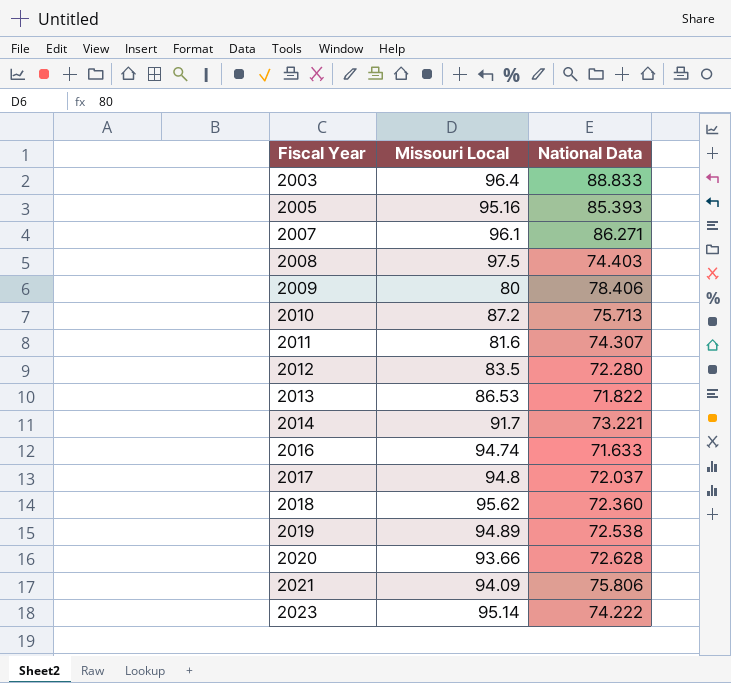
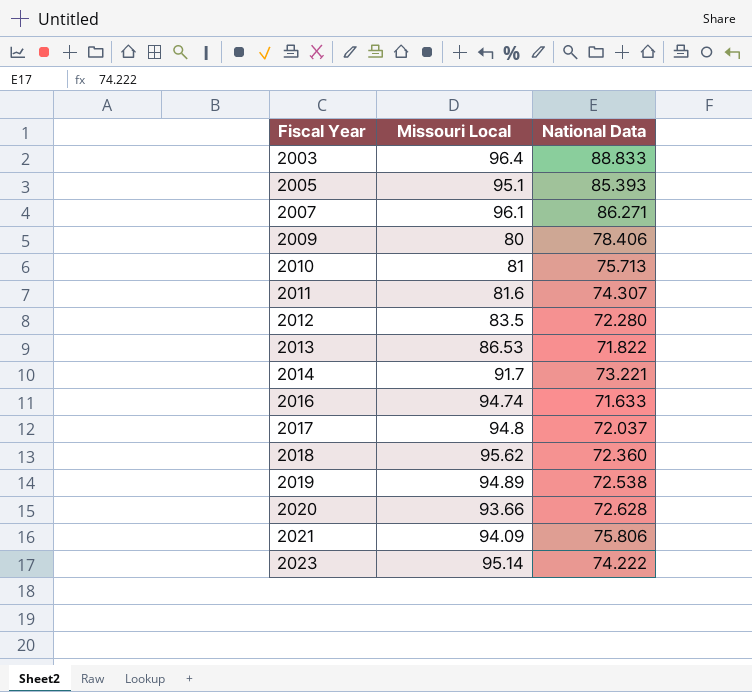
row 2008: 97.5 | 74.403 -> none
2005 | Missouri Local: 95.16 -> 95.1
2010 | Missouri Local: 87.2 -> 81

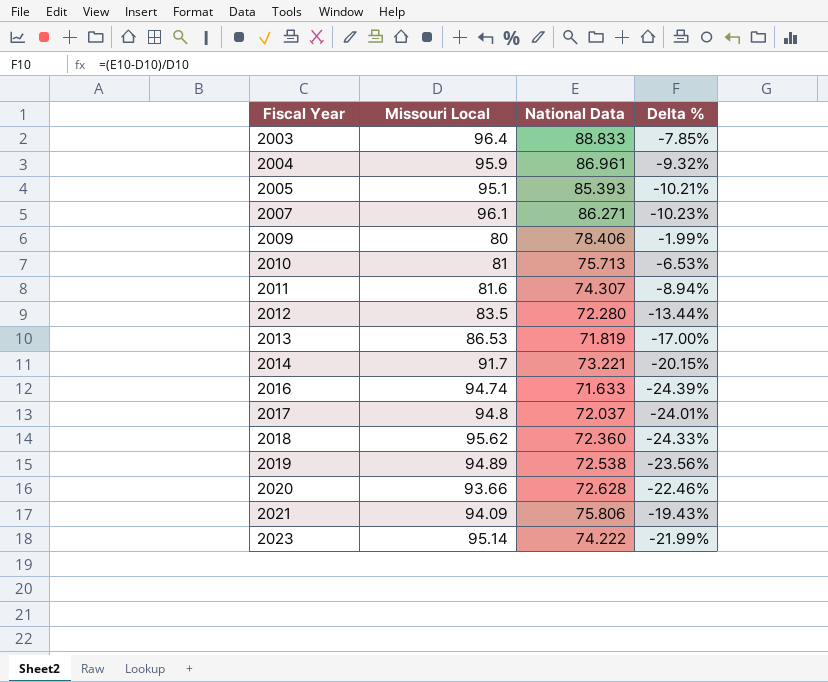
column Delta % | formula: none -> ([National Data] - [Missouri Local]) / [Missouri Local]
row 2004: none -> 95.9 | 86.961 | -9.32%
2013 | National Data: 71.822 -> 71.819

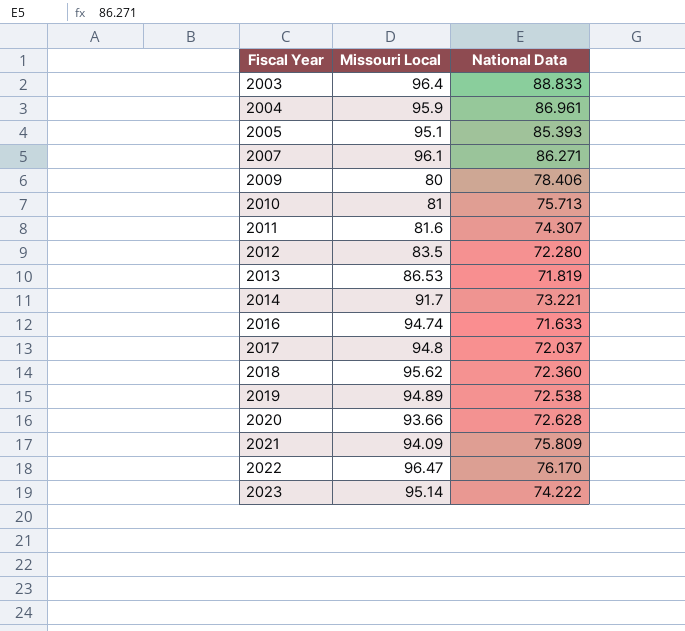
column Delta % | formula: ([National Data] - [Missouri Local]) / [Missouri Local] -> none
2021 | National Data: 75.806 -> 75.809
row 2022: none -> 96.47 | 76.170

